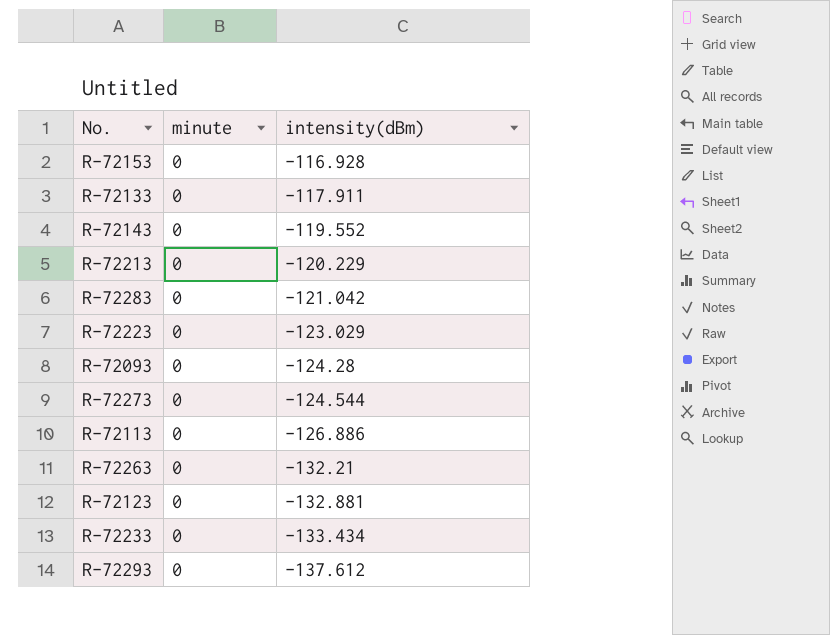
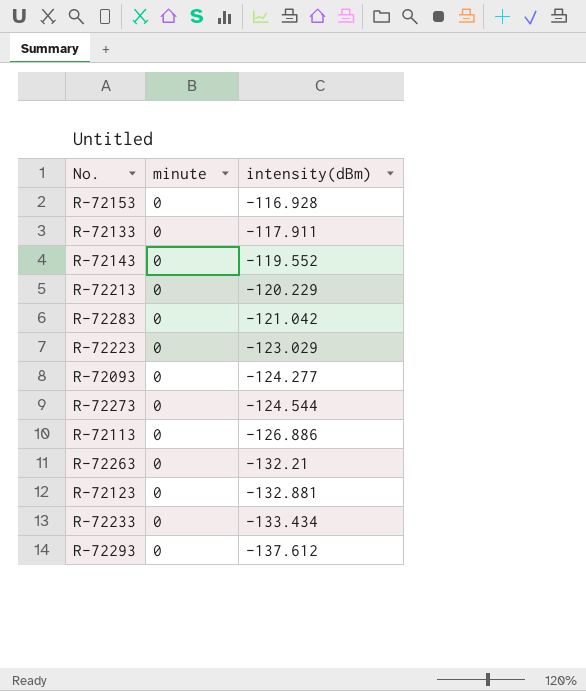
R-72093 | intensity(dBm): -124.28 -> -124.277

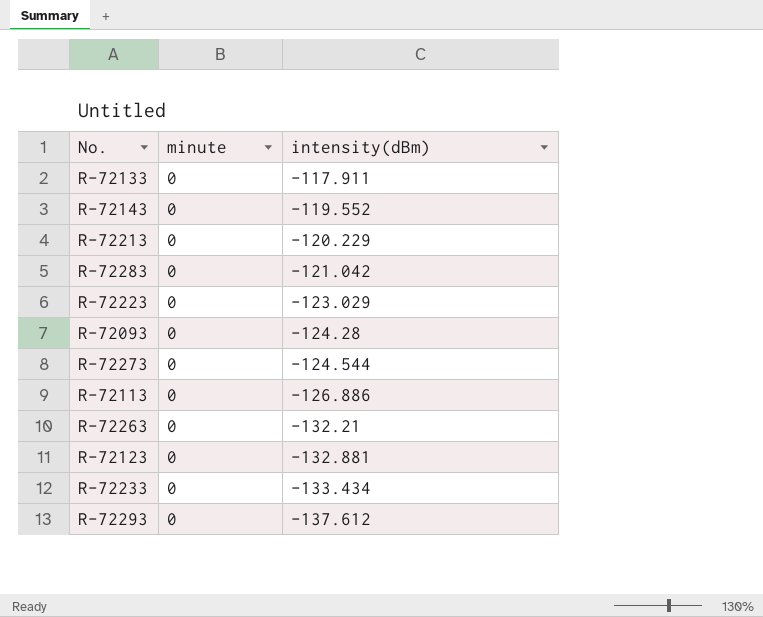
row R-72153: 0 | -116.928 -> none
R-72093 | intensity(dBm): -124.277 -> -124.28

